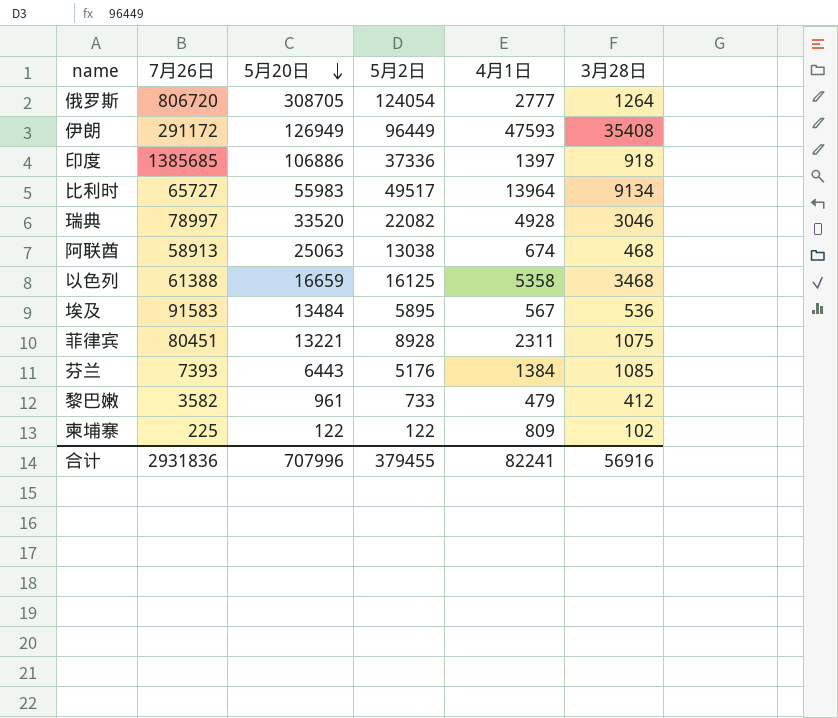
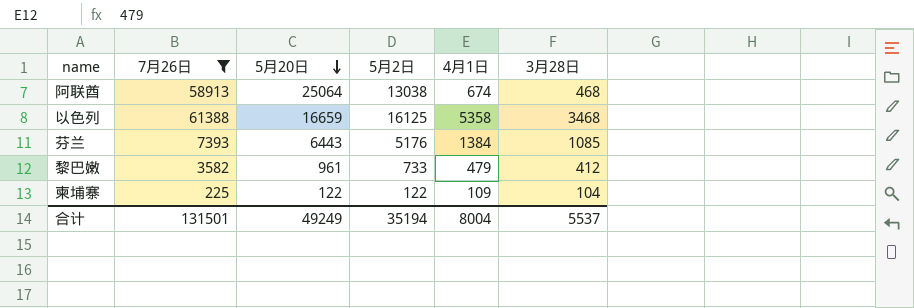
filter: none -> 7月26日 <= 61388
阿联酋 | 5月20日: 25063 -> 25064
柬埔寨 | 4月1日: 809 -> 109
柬埔寨 | 3月28日: 102 -> 104
合计 | 7月26日: 2931836 -> 131501
合计 | 5月20日: 707996 -> 49249
合计 | 5月2日: 379455 -> 35194
合计 | 4月1日: 82241 -> 8004
合计 | 3月28日: 56916 -> 5537

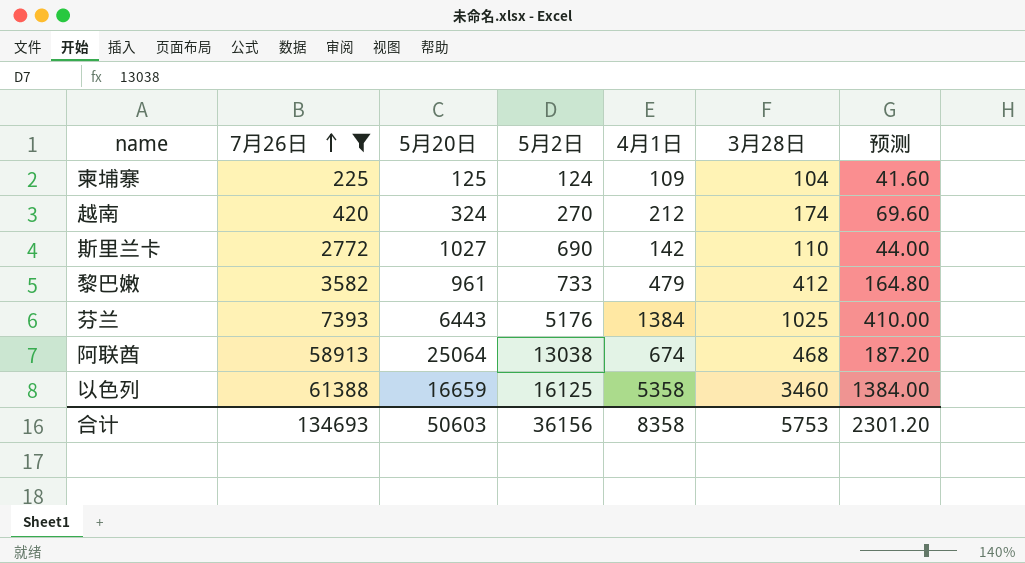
row order: 5月20日 descending -> 7月26日 ascending
column 预测 | formula: none -> [3月28日] * 0.4
柬埔寨 | 5月20日: 122 -> 125
柬埔寨 | 5月2日: 122 -> 124
row 越南: none -> 420 | 324 | 270 | 212 | 174 | 69.60
row 斯里兰卡: none -> 2772 | 1027 | 690 | 142 | 110 | 44.00
芬兰 | 3月28日: 1085 -> 1025
以色列 | 3月28日: 3468 -> 3460
合计 | 7月26日: 131501 -> 134693
合计 | 5月20日: 49249 -> 50603
合计 | 5月2日: 35194 -> 36156
合计 | 4月1日: 8004 -> 8358
合计 | 3月28日: 5537 -> 5753

